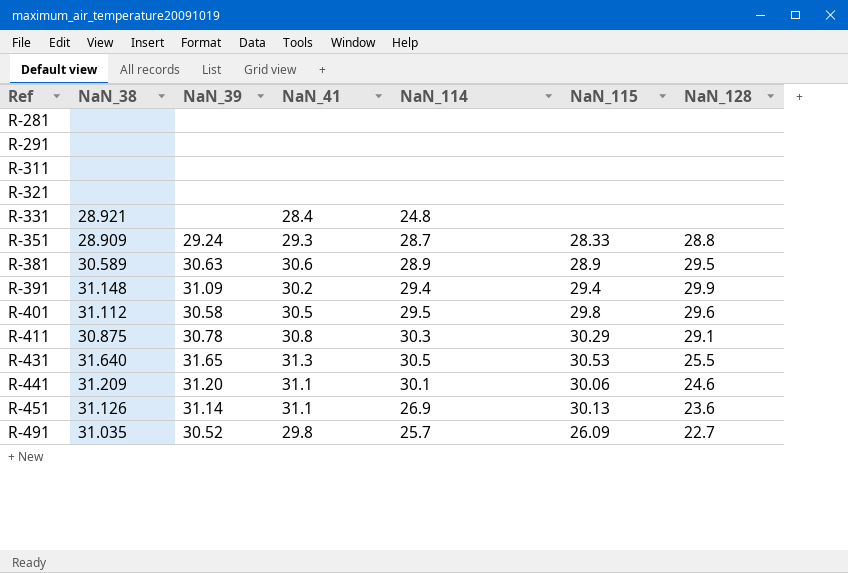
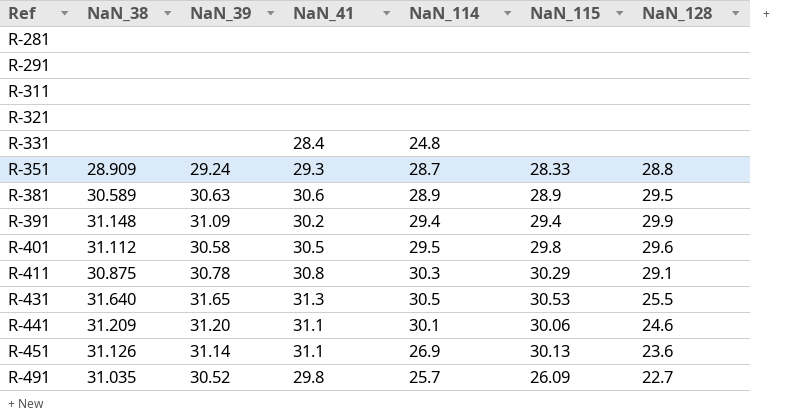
R-331 | NaN_38: 28.921 -> none

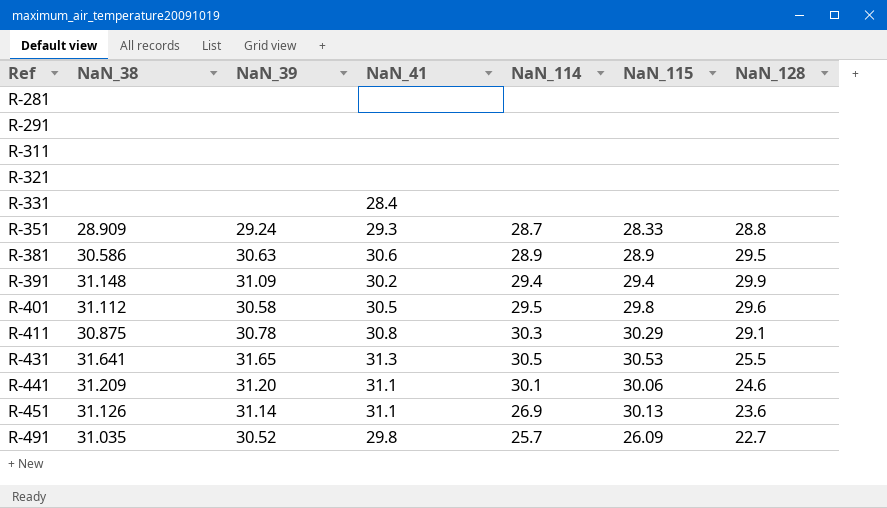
R-331 | NaN_114: 24.8 -> none
R-381 | NaN_38: 30.589 -> 30.586
R-431 | NaN_38: 31.640 -> 31.641

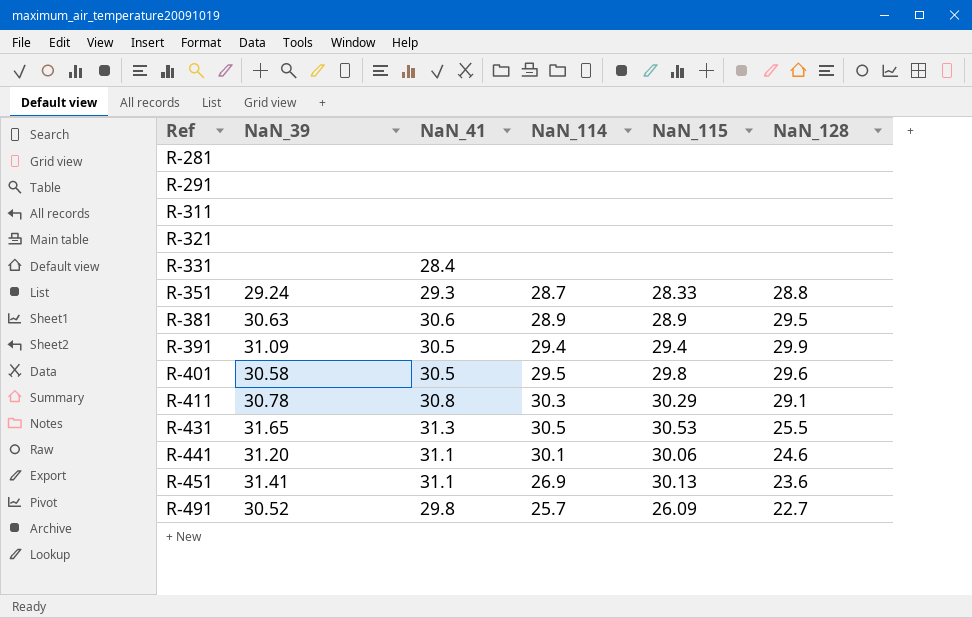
column NaN_38 | position: 2 -> none
R-391 | NaN_41: 30.2 -> 30.5
R-451 | NaN_39: 31.14 -> 31.41

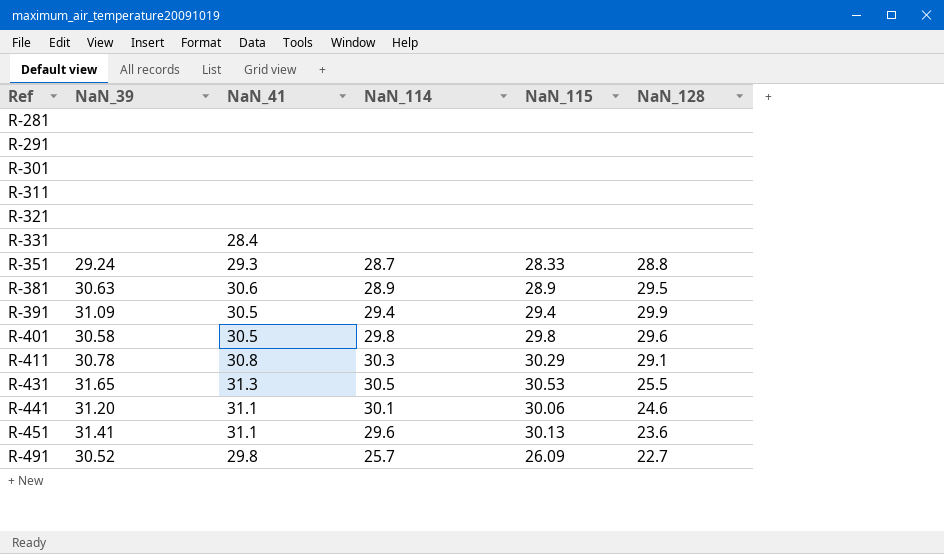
row R-301: none -> none | none | none | none | none
R-401 | NaN_114: 29.5 -> 29.8
R-451 | NaN_114: 26.9 -> 29.6

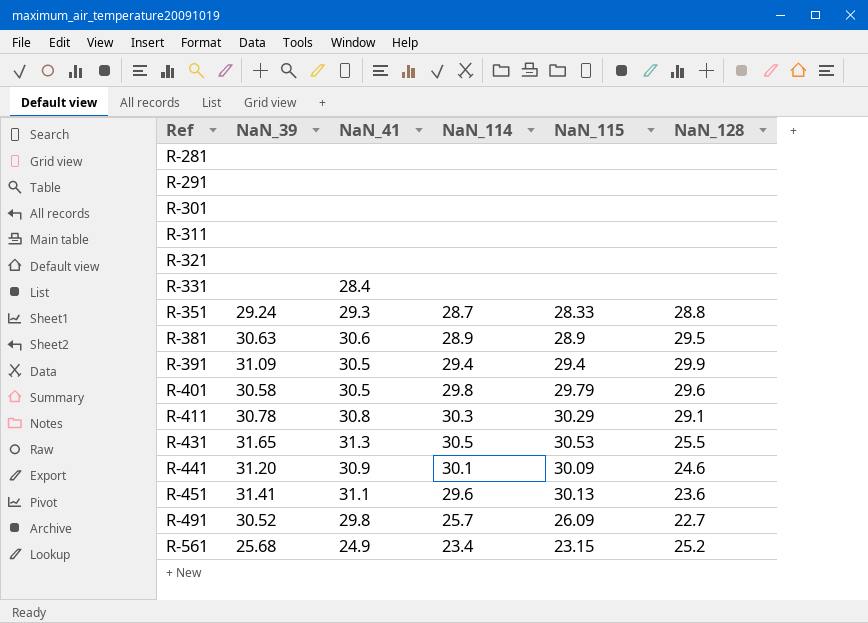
R-401 | NaN_115: 29.8 -> 29.79
R-441 | NaN_41: 31.1 -> 30.9
R-441 | NaN_115: 30.06 -> 30.09
row R-561: none -> 25.68 | 24.9 | 23.4 | 23.15 | 25.2

